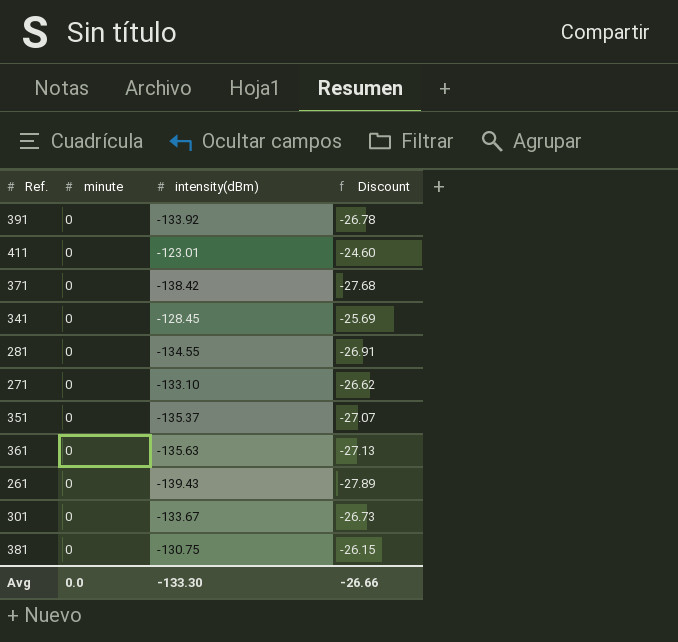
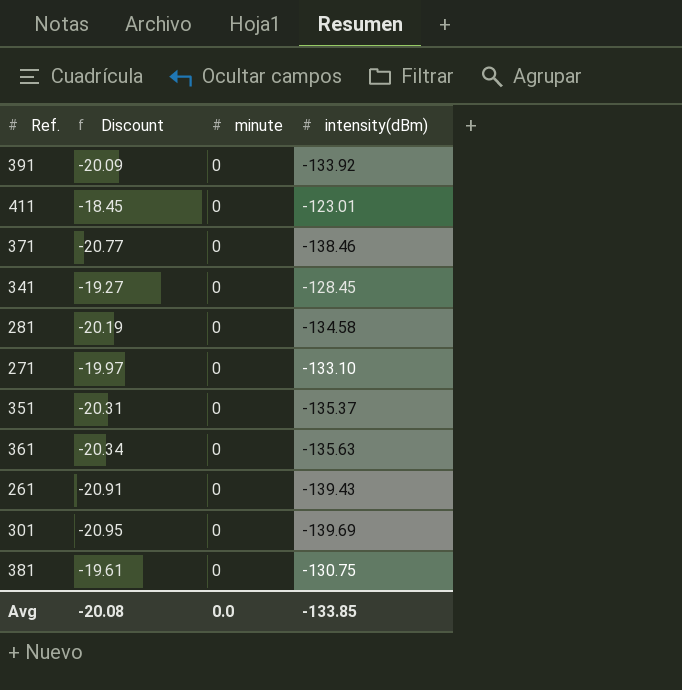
column Discount | formula: [intensity(dBm)] * 0.2 -> [intensity(dBm)] * 0.15
column Discount | position: 4 -> 2
371 | intensity(dBm): -138.42 -> -138.46
281 | intensity(dBm): -134.55 -> -134.58
301 | intensity(dBm): -133.67 -> -139.69
Avg | Discount: -26.66 -> -20.08
Avg | intensity(dBm): -133.30 -> -133.85

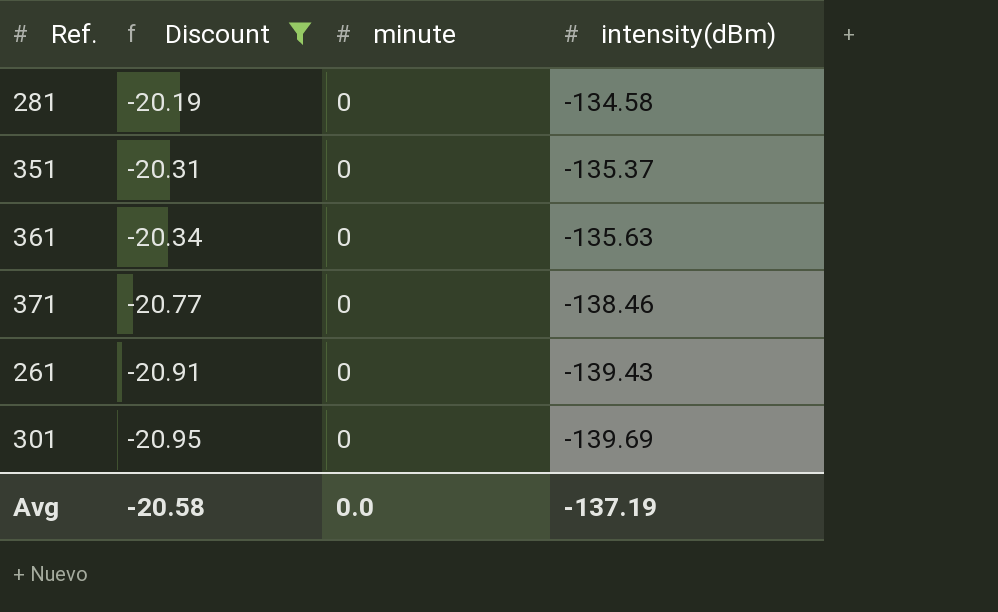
filter: none -> Discount <= -20.19
row order: none -> Discount descending
Avg | Discount: -20.08 -> -20.58
Avg | intensity(dBm): -133.85 -> -137.19

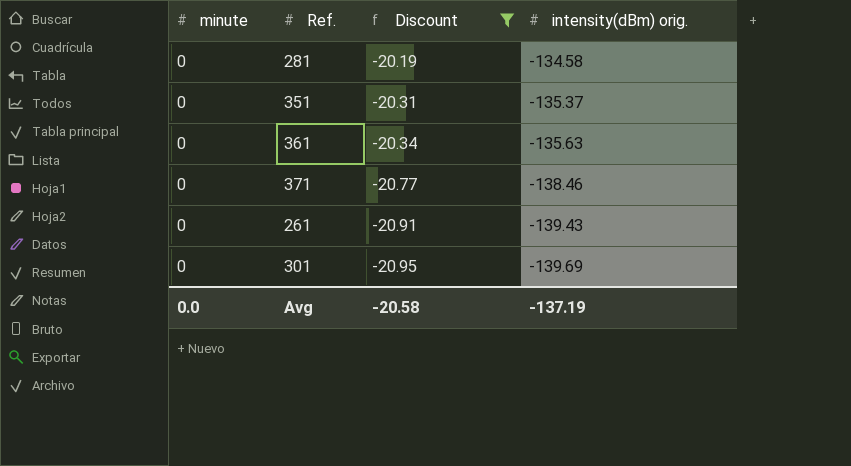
column minute | position: 3 -> 1
column name: intensity(dBm) -> intensity(dBm) orig.

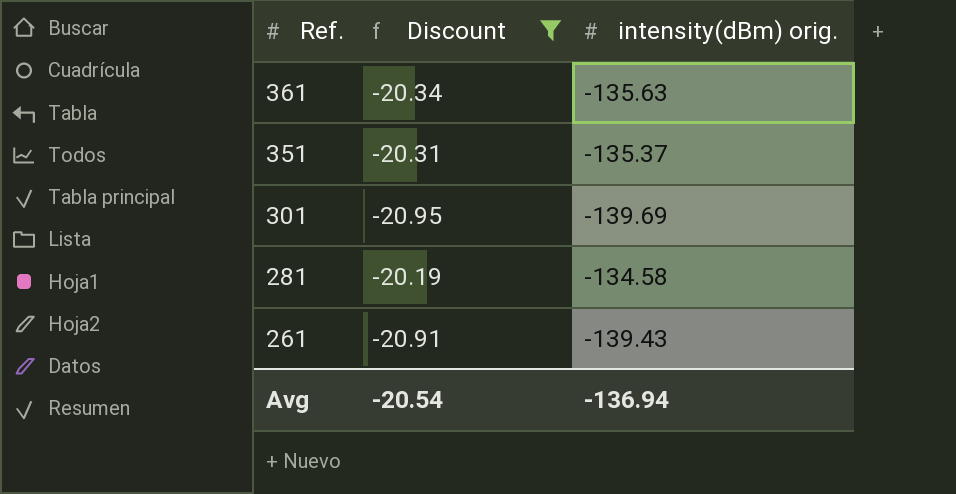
row order: Discount descending -> Ref. descending
column minute | position: 1 -> none
row 371: 0 | -20.77 | -138.46 -> none
Avg | Discount: -20.58 -> -20.54
Avg | intensity(dBm) orig.: -137.19 -> -136.94

